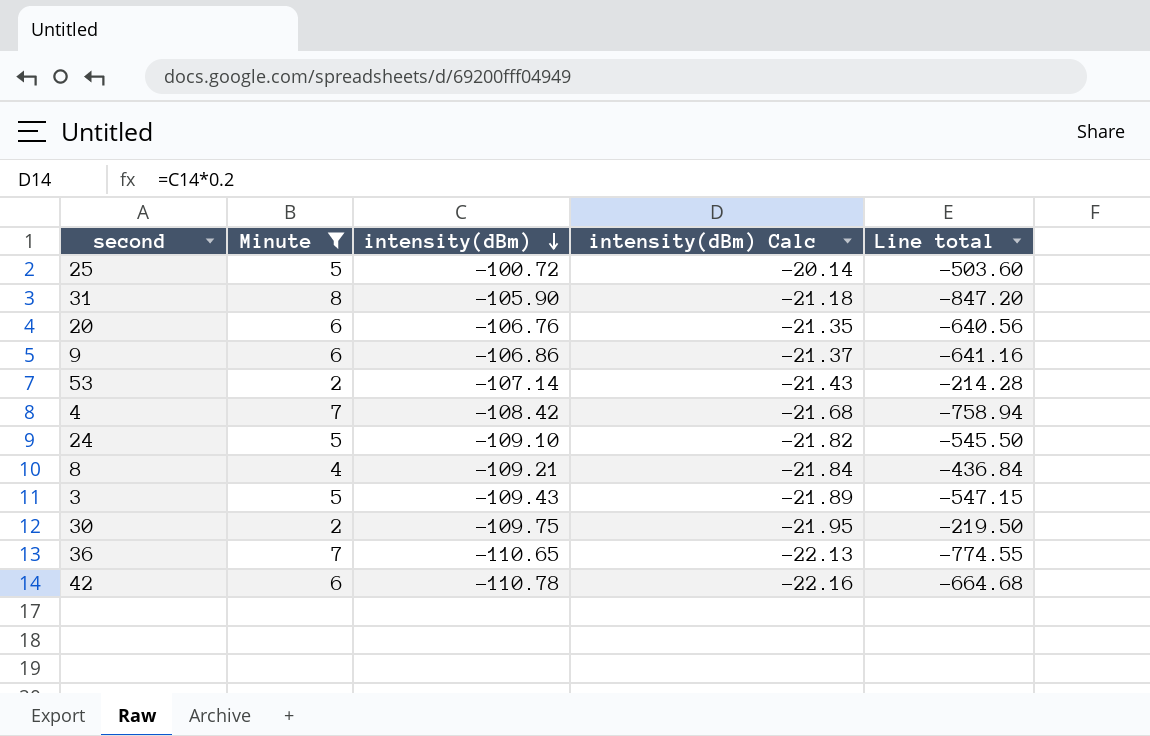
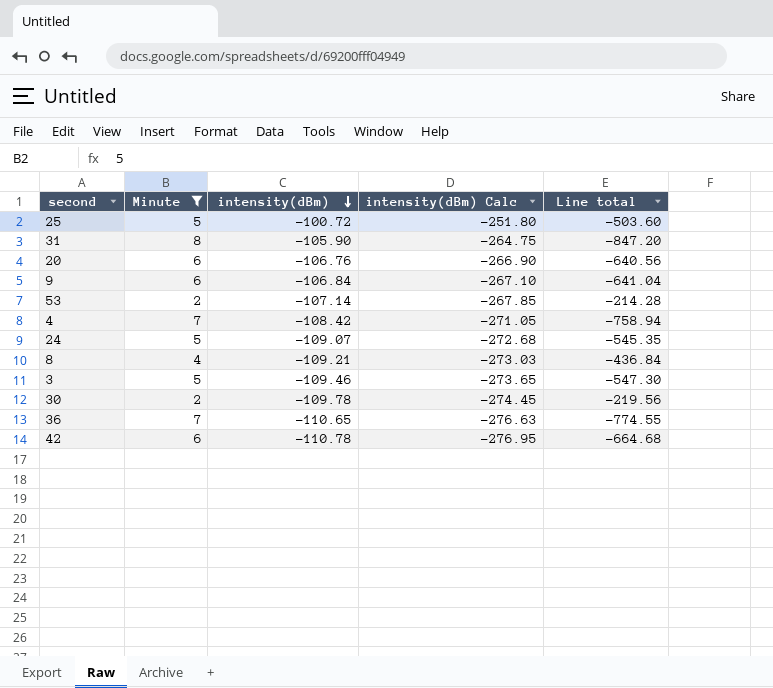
column intensity(dBm) Calc | formula: [intensity(dBm)] * 0.2 -> [intensity(dBm)] * 2.5
9 | intensity(dBm): -106.86 -> -106.84
9 | Line total: -641.16 -> -641.04
24 | intensity(dBm): -109.10 -> -109.07
24 | Line total: -545.50 -> -545.35
3 | intensity(dBm): -109.43 -> -109.46
3 | Line total: -547.15 -> -547.30
30 | intensity(dBm): -109.75 -> -109.78
30 | Line total: -219.50 -> -219.56

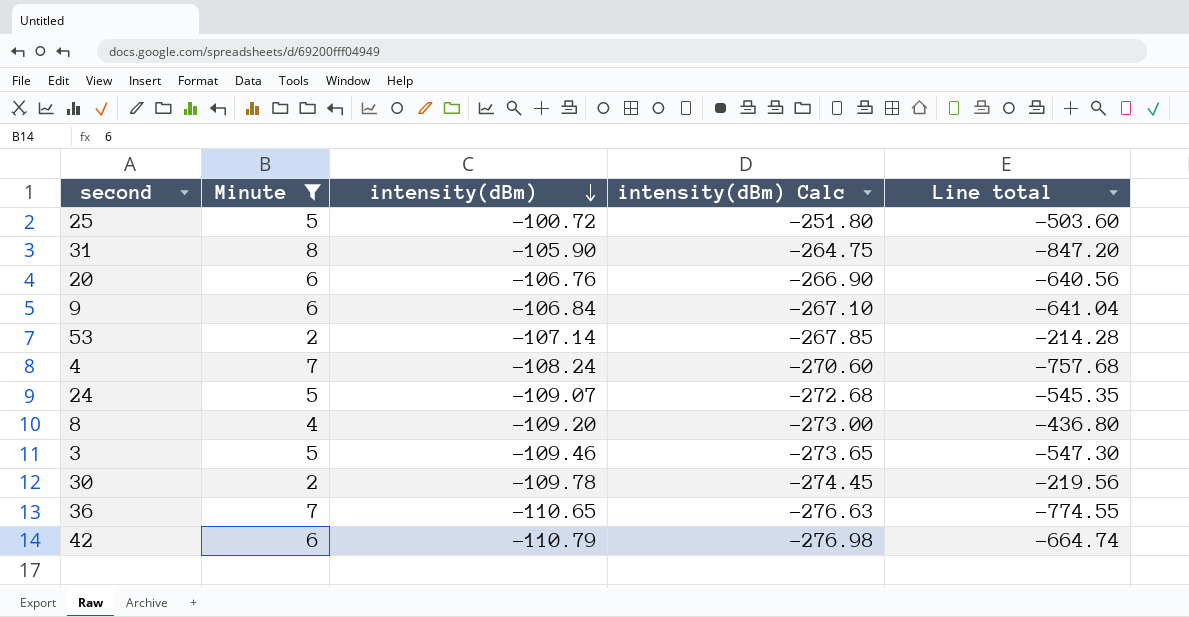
4 | intensity(dBm): -108.42 -> -108.24
4 | intensity(dBm) Calc: -271.05 -> -270.60
4 | Line total: -758.94 -> -757.68
8 | intensity(dBm): -109.21 -> -109.20
8 | intensity(dBm) Calc: -273.03 -> -273.00
8 | Line total: -436.84 -> -436.80
42 | intensity(dBm): -110.78 -> -110.79
42 | intensity(dBm) Calc: -276.95 -> -276.98
42 | Line total: -664.68 -> -664.74

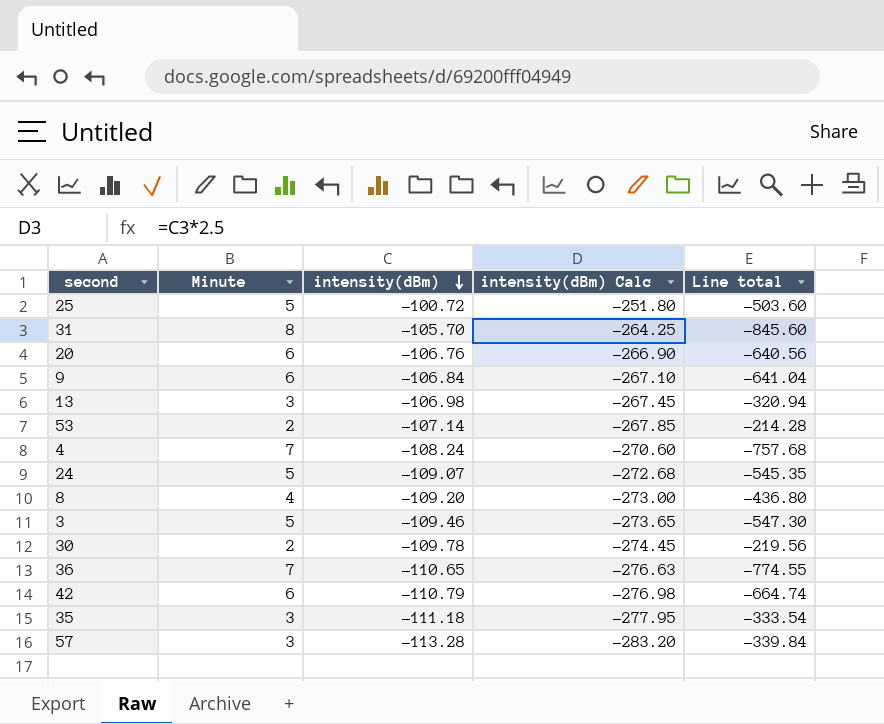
filter: Minute != 3 -> none
31 | intensity(dBm): -105.90 -> -105.70
31 | intensity(dBm) Calc: -264.75 -> -264.25
31 | Line total: -847.20 -> -845.60

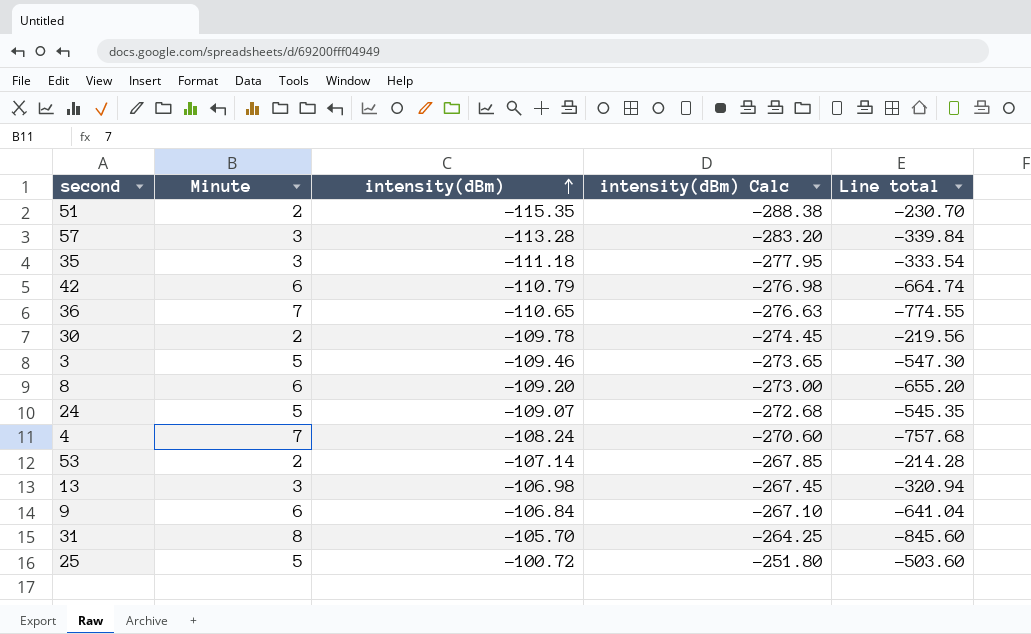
row order: intensity(dBm) descending -> intensity(dBm) ascending
row 20: 6 | -106.76 | -266.90 | -640.56 -> none
row 51: none -> 2 | -115.35 | -288.38 | -230.70
8 | Minute: 4 -> 6
8 | Line total: -436.80 -> -655.20

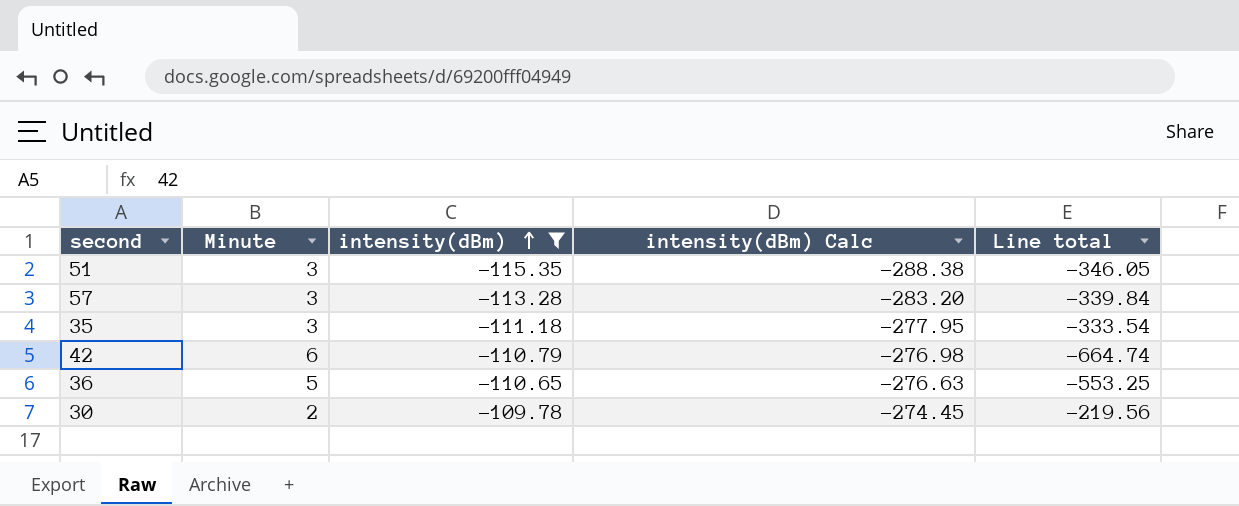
filter: none -> intensity(dBm) <= -109.78
51 | Minute: 2 -> 3
51 | Line total: -230.70 -> -346.05
36 | Minute: 7 -> 5
36 | Line total: -774.55 -> -553.25

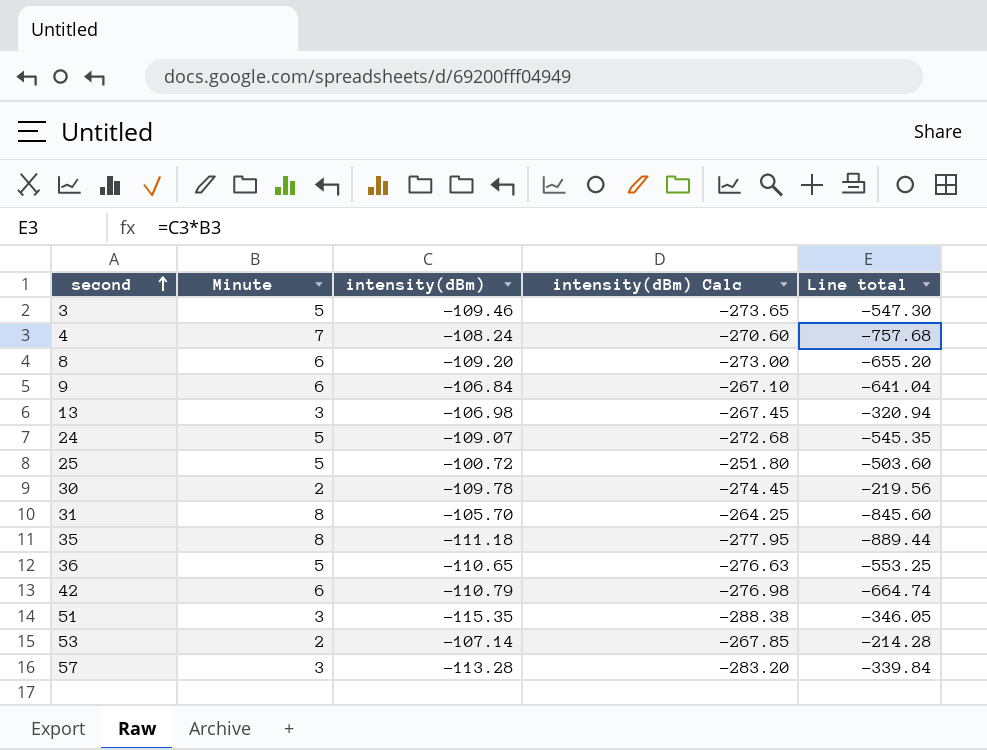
filter: intensity(dBm) <= -109.78 -> none
row order: intensity(dBm) ascending -> second ascending
35 | Minute: 3 -> 8
35 | Line total: -333.54 -> -889.44

